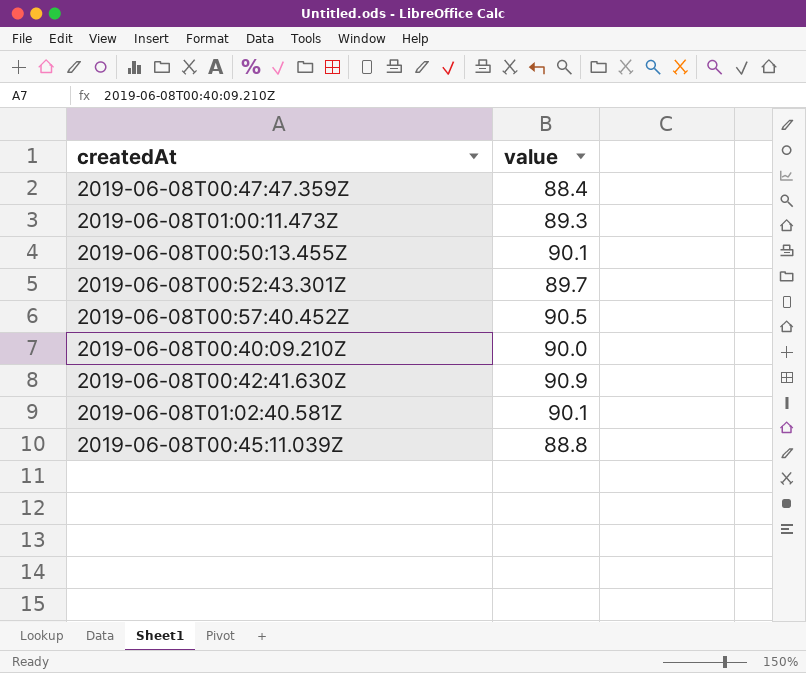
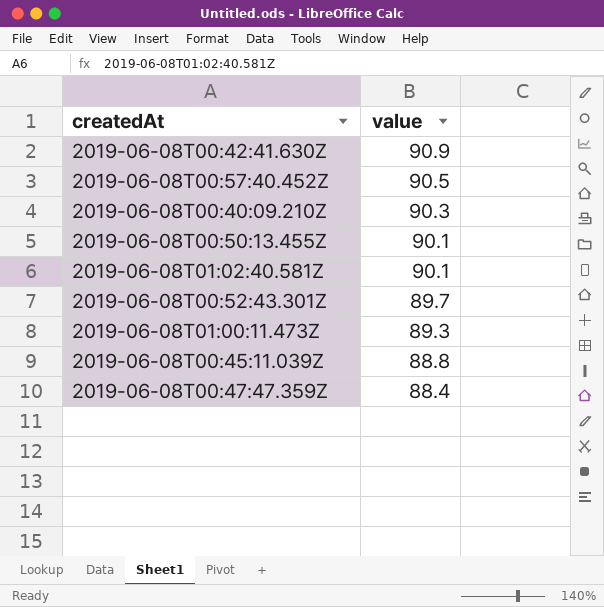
row order: none -> value descending
2019-06-08T00:40:09.210Z | value: 90.0 -> 90.3

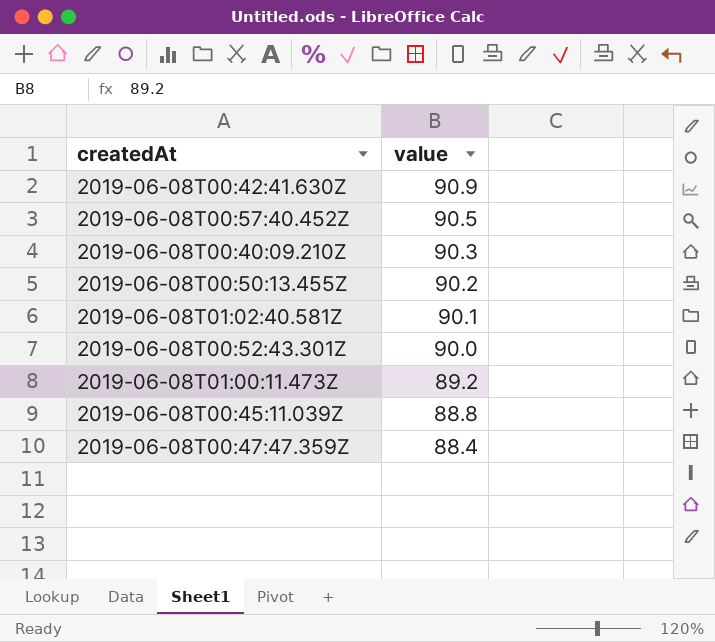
2019-06-08T00:50:13.455Z | value: 90.1 -> 90.2
2019-06-08T00:52:43.301Z | value: 89.7 -> 90.0
2019-06-08T01:00:11.473Z | value: 89.3 -> 89.2

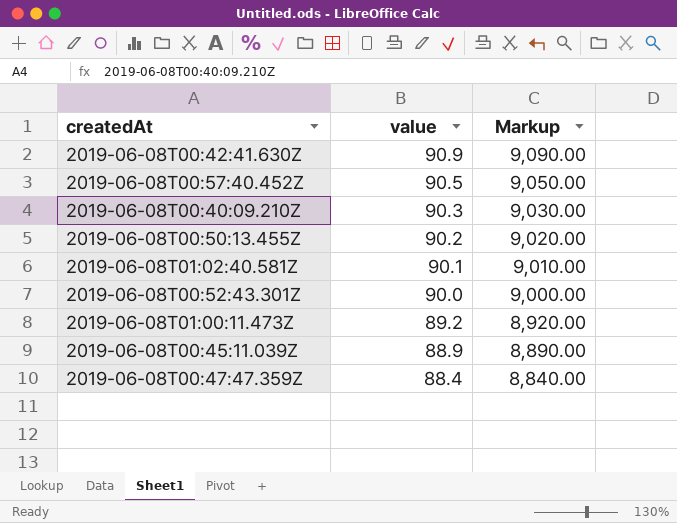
column Markup | formula: none -> [value] * 100
2019-06-08T00:45:11.039Z | value: 88.8 -> 88.9

